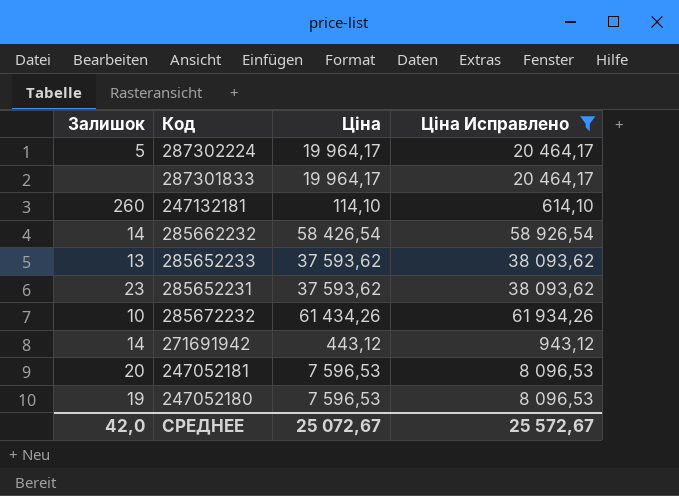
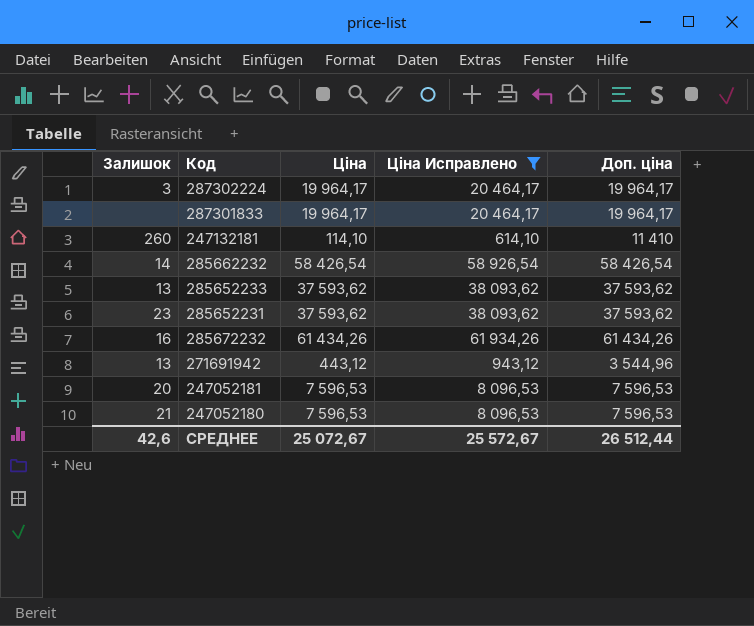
column Доп. ціна | position: none -> 5
287302224 | Залишок: 5 -> 3
285672232 | Залишок: 10 -> 16
271691942 | Залишок: 14 -> 13
247052180 | Залишок: 19 -> 21
СРЕДНЕЕ | Залишок: 42,0 -> 42,6

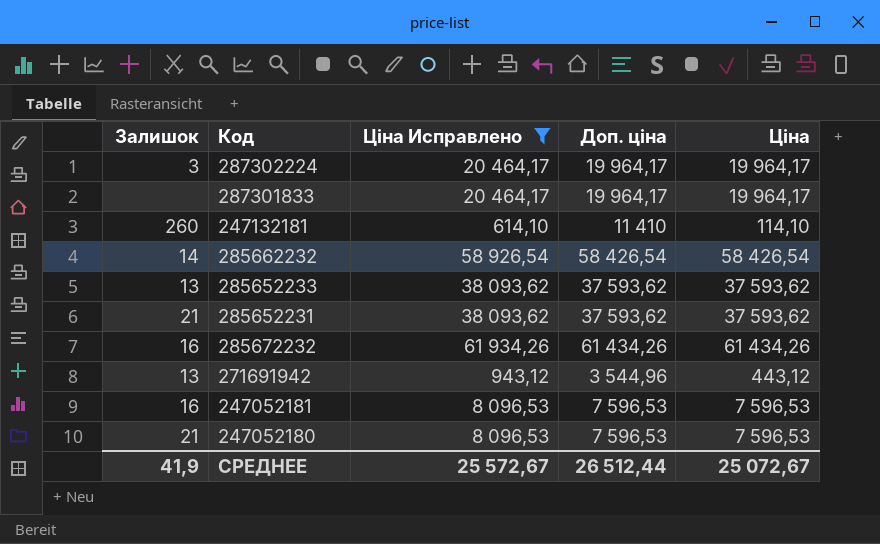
column Ціна | position: 3 -> 5
285652231 | Залишок: 23 -> 21
247052181 | Залишок: 20 -> 16
СРЕДНЕЕ | Залишок: 42,6 -> 41,9

